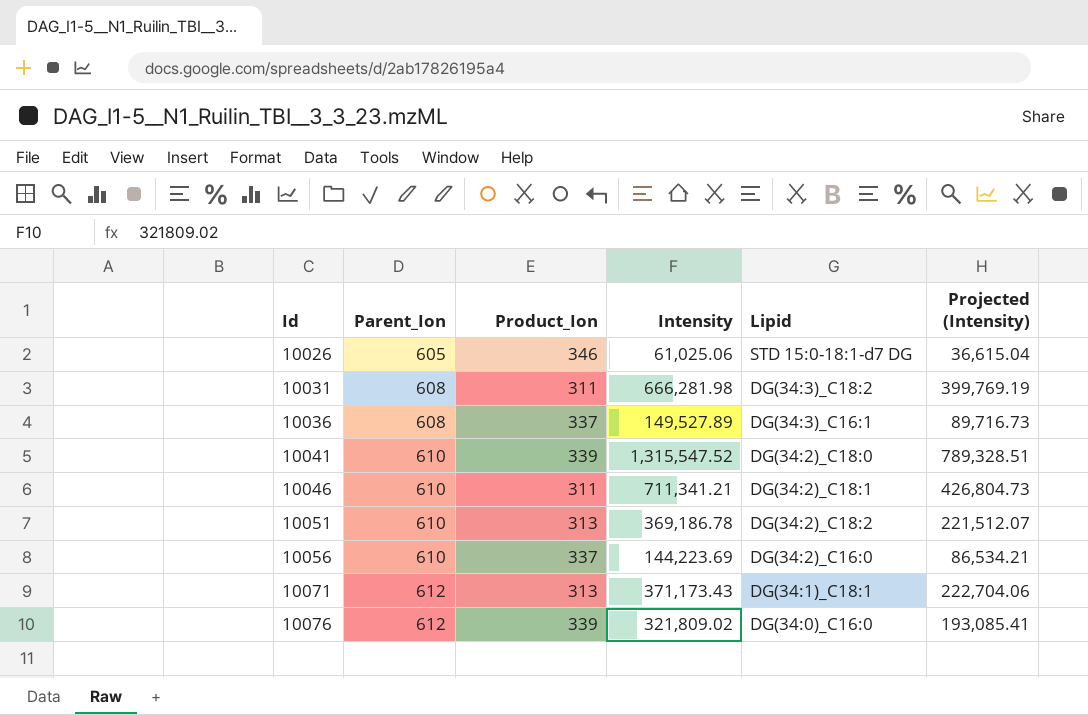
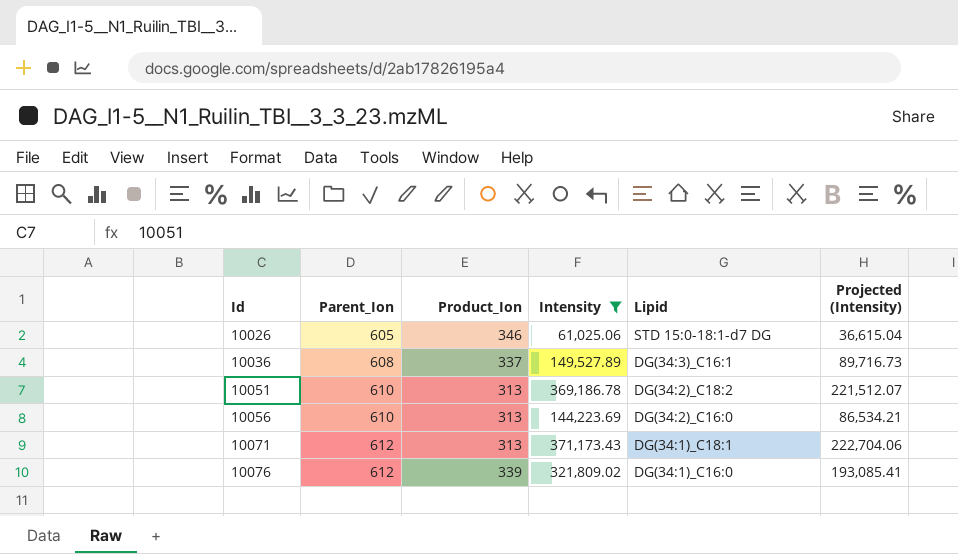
filter: none -> Intensity <= 371,173.43
10056 | Product_Ion: 337 -> 313
10076 | Lipid: DG(34:0)_C16:0 -> DG(34:1)_C16:0

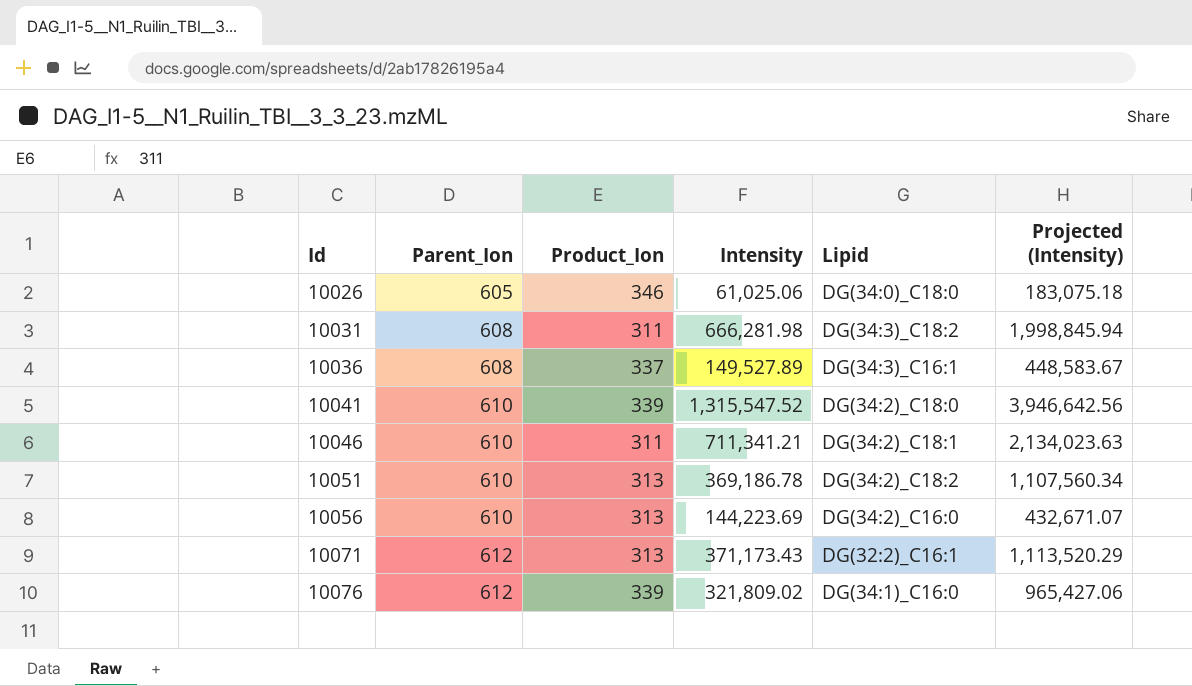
filter: Intensity <= 371,173.43 -> none
column Projected (Intensity) | formula: [Intensity] * 0.6 -> [Intensity] * 3
10026 | Lipid: STD 15:0-18:1-d7 DG -> DG(34:0)_C18:0
10071 | Lipid: DG(34:1)_C18:1 -> DG(32:2)_C16:1

